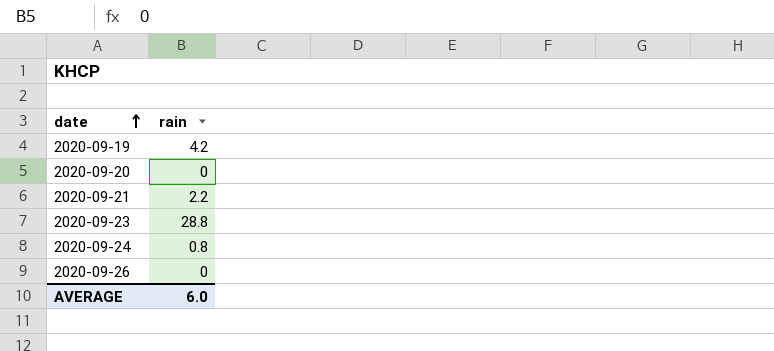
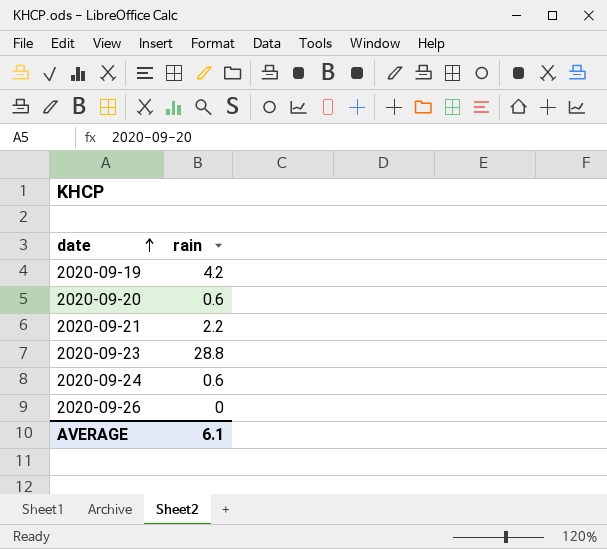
2020-09-20 | rain: 0 -> 0.6
2020-09-24 | rain: 0.8 -> 0.6
AVERAGE | rain: 6.0 -> 6.1

